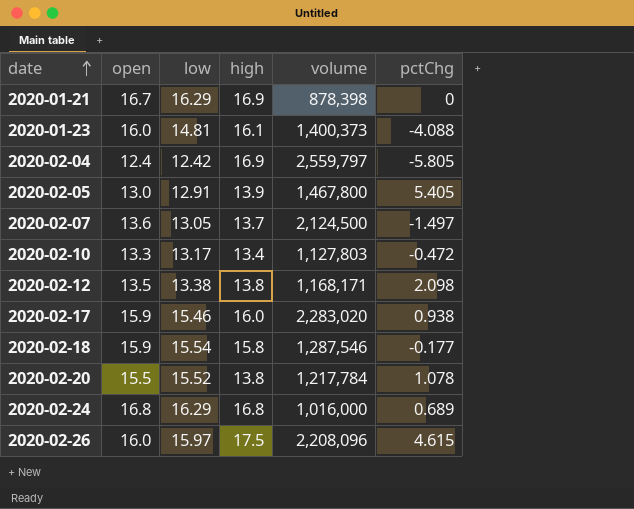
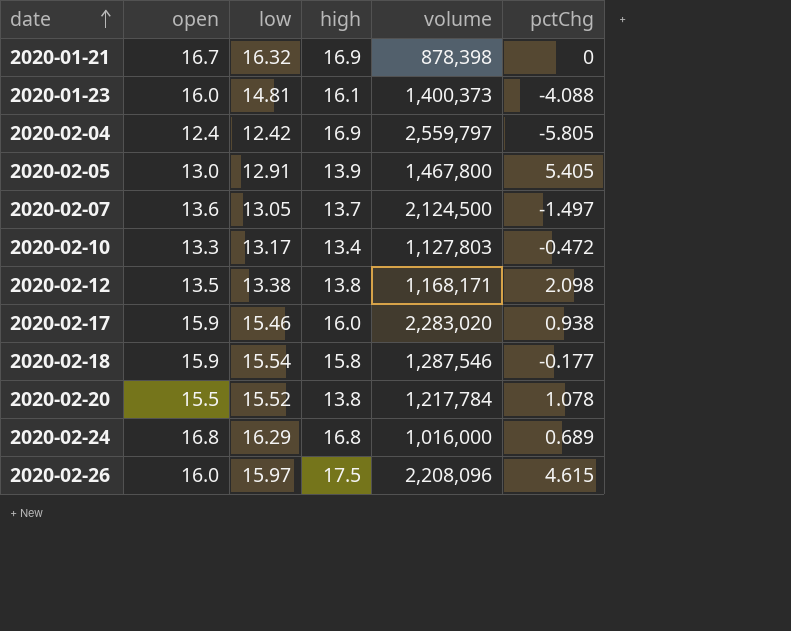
2020-01-21 | low: 16.29 -> 16.32

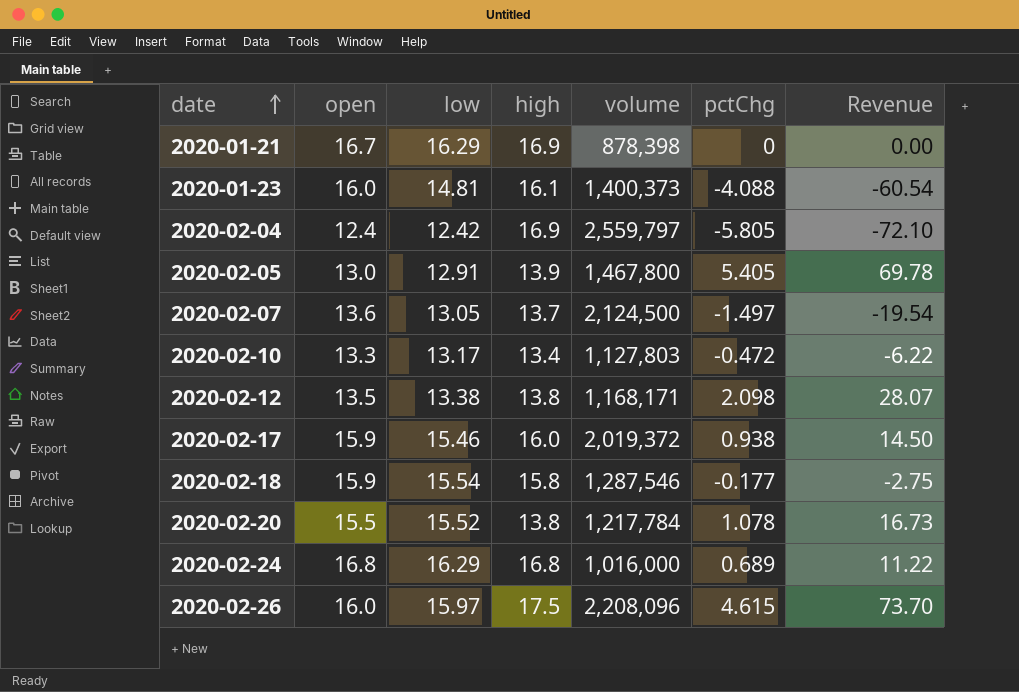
column Revenue | formula: none -> [low] * [pctChg]
2020-01-21 | low: 16.32 -> 16.29
2020-02-17 | volume: 2,283,020 -> 2,019,372

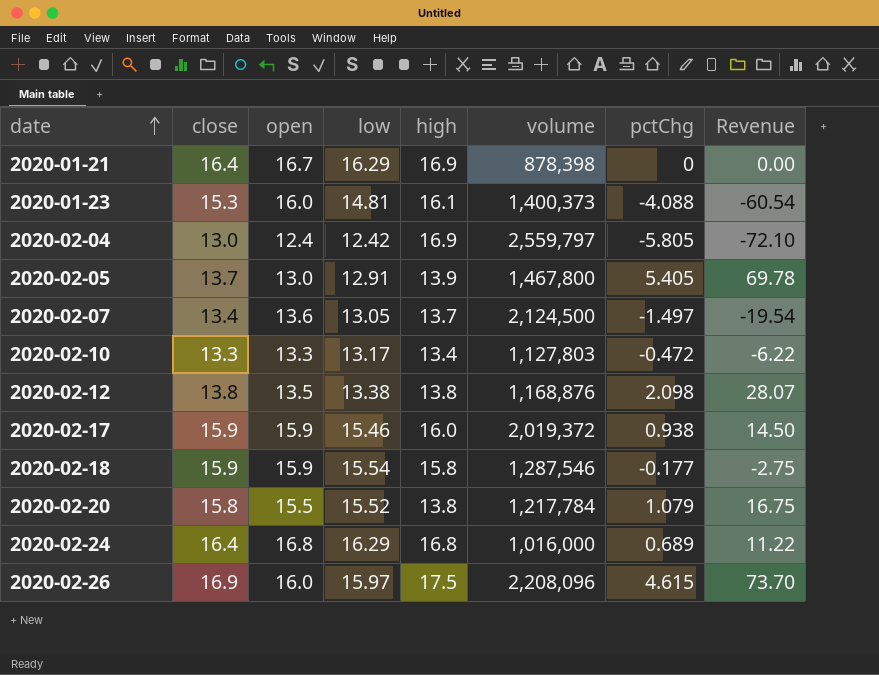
column close | position: none -> 2
2020-02-12 | volume: 1,168,171 -> 1,168,876
2020-02-20 | pctChg: 1.078 -> 1.079
2020-02-20 | Revenue: 16.73 -> 16.75

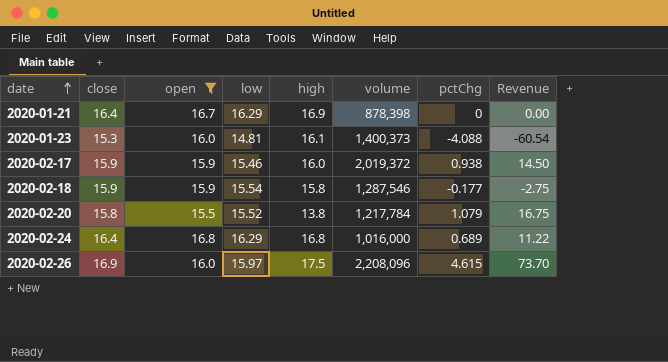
filter: none -> open >= 15.5

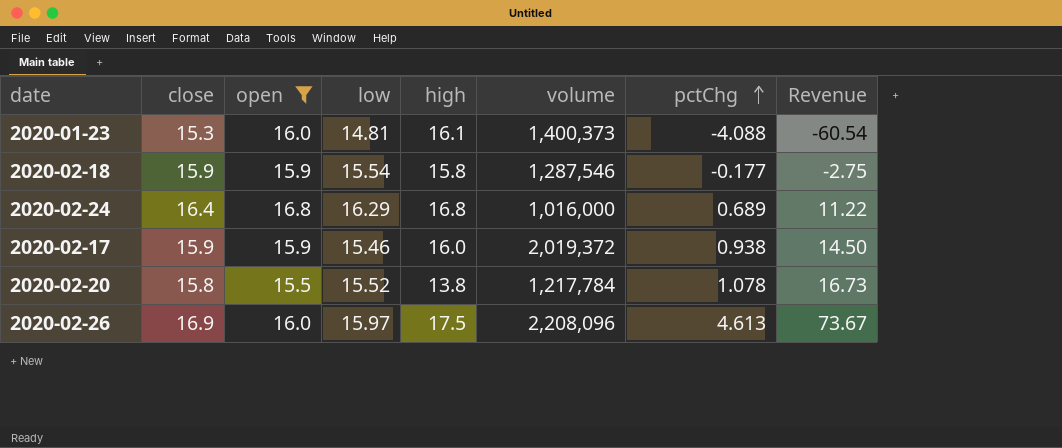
row order: date ascending -> pctChg ascending
row 2020-01-21: 16.4 | 16.7 | 16.29 | 16.9 | 878,398 | 0 | 0.00 -> none
2020-02-20 | pctChg: 1.079 -> 1.078
2020-02-20 | Revenue: 16.75 -> 16.73
2020-02-26 | pctChg: 4.615 -> 4.613
2020-02-26 | Revenue: 73.70 -> 73.67

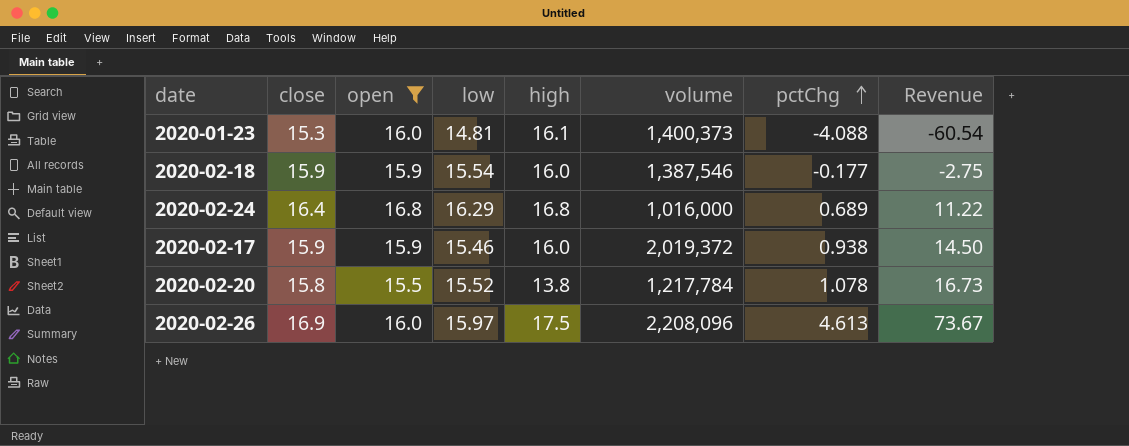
2020-02-18 | high: 15.8 -> 16.0
2020-02-18 | volume: 1,287,546 -> 1,387,546

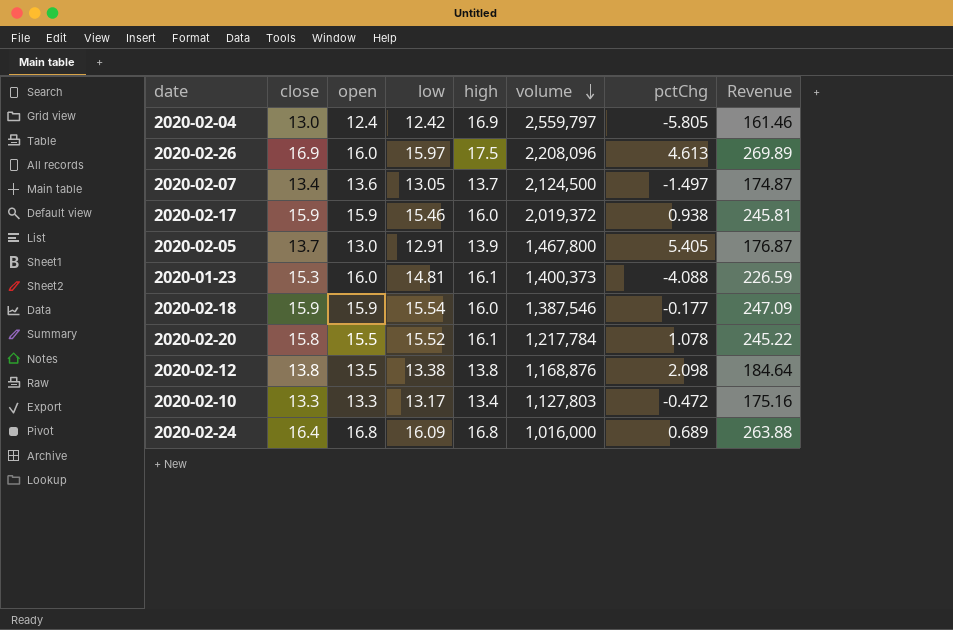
filter: open >= 15.5 -> none
row order: pctChg ascending -> volume descending
column Revenue | formula: [low] * [pctChg] -> [close] * [low]
2020-02-20 | high: 13.8 -> 16.1
2020-02-24 | low: 16.29 -> 16.09

